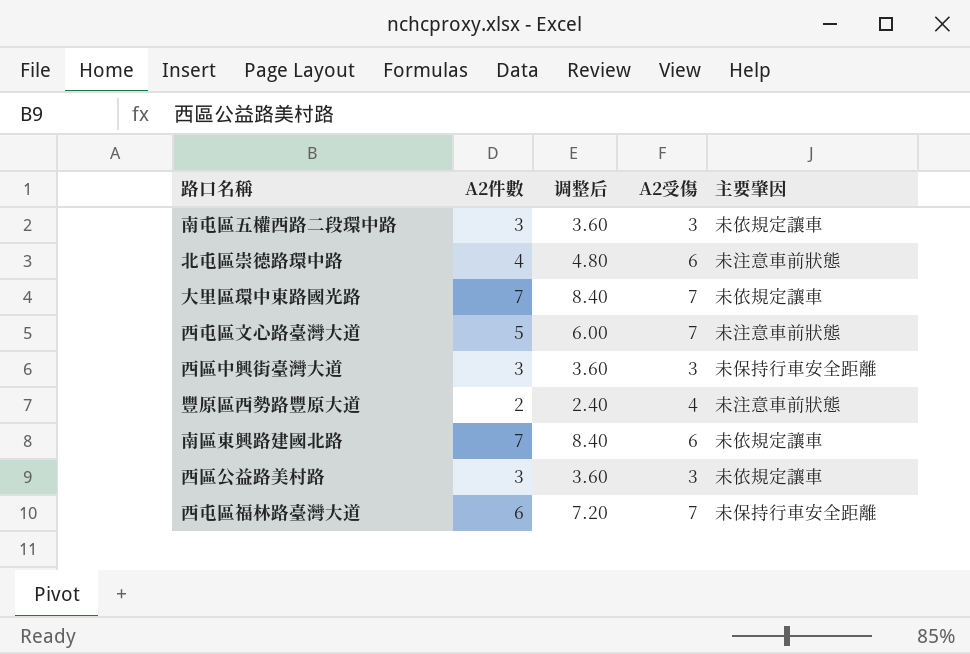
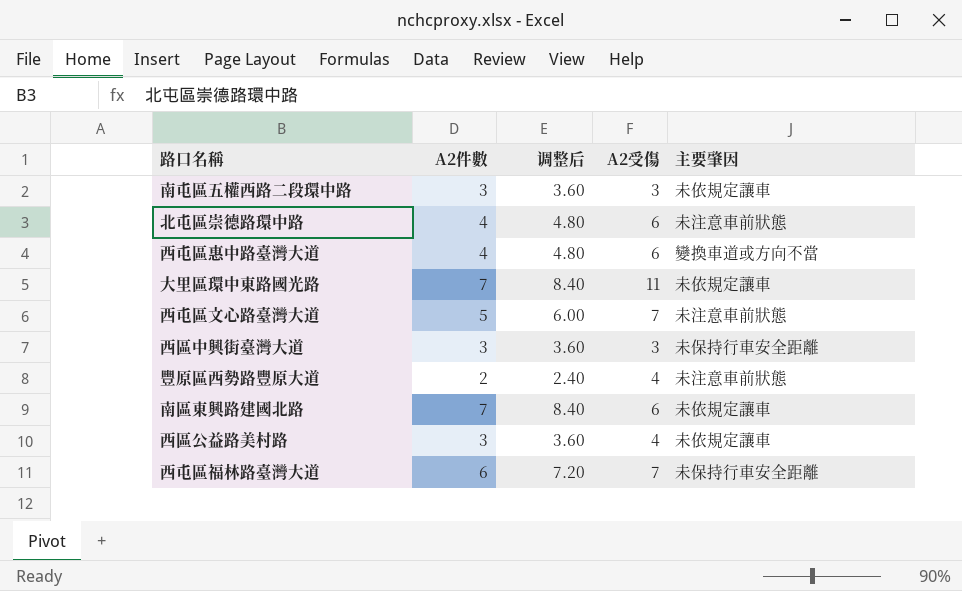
row 西屯區惠中路臺灣大道: none -> 4 | 4.80 | 6 | 變換車道或方向不當
大里區環中東路國光路 | A2受傷: 7 -> 11
西區公益路美村路 | A2受傷: 3 -> 4

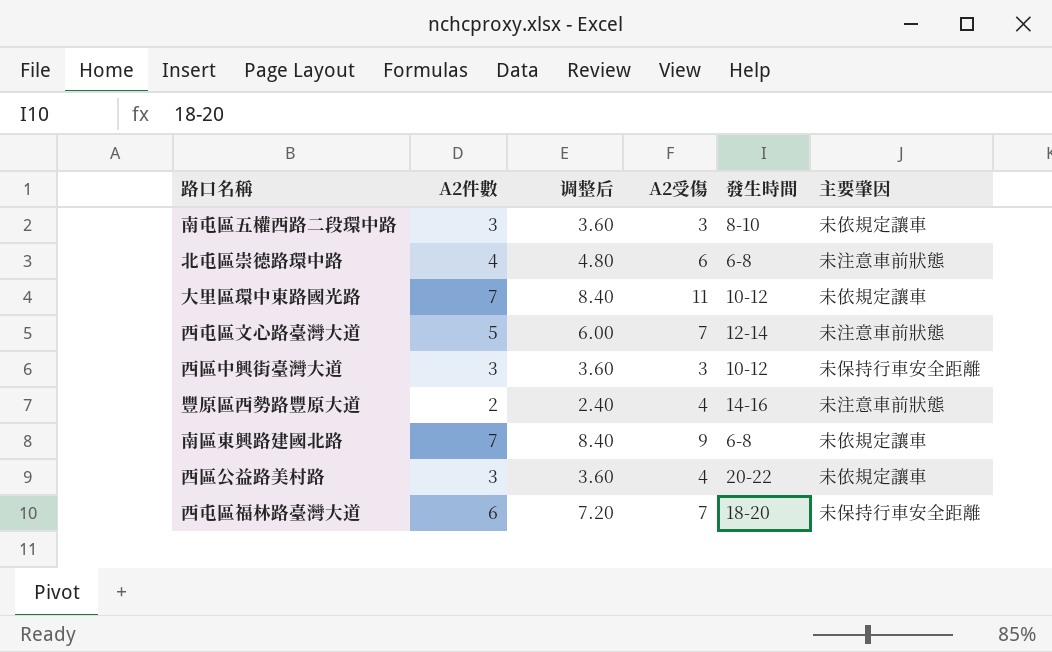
column 發生時間 | position: none -> 5
row 西屯區惠中路臺灣大道: 4 | 4.80 | 6 | 變換車道或方向不當 -> none
南區東興路建國北路 | A2受傷: 6 -> 9

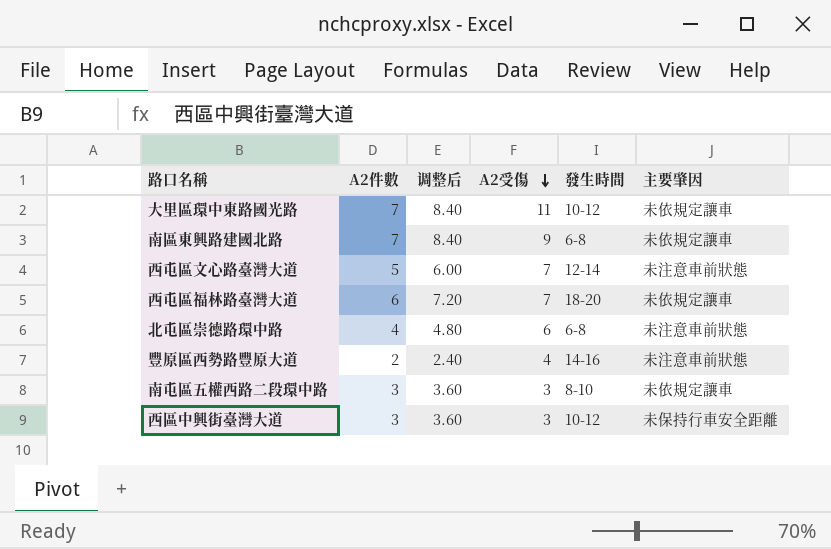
row order: none -> A2受傷 descending
row 西區公益路美村路: 3 | 3.60 | 4 | 20-22 | 未依規定讓車 -> none
西屯區福林路臺灣大道 | 主要肇因: 未保持行車安全距離 -> 未依規定讓車

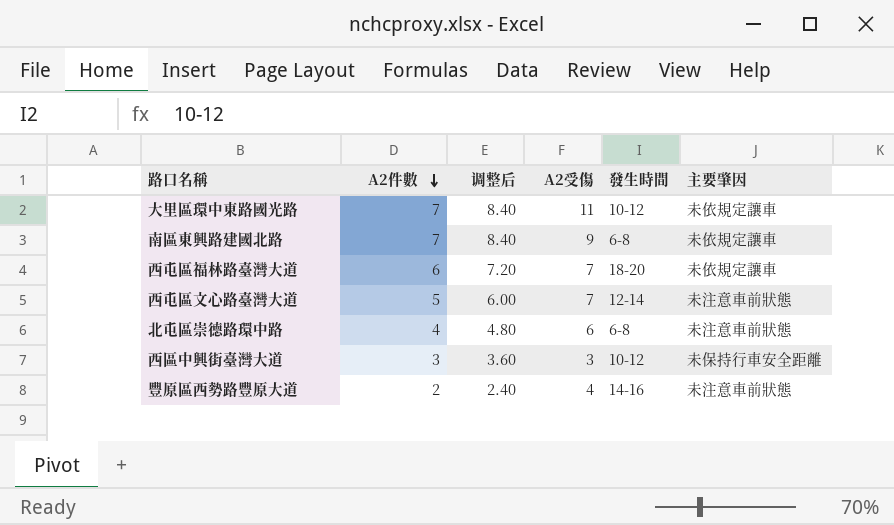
row order: A2受傷 descending -> A2件數 descending
row 南屯區五權西路二段環中路: 3 | 3.60 | 3 | 8-10 | 未依規定讓車 -> none

